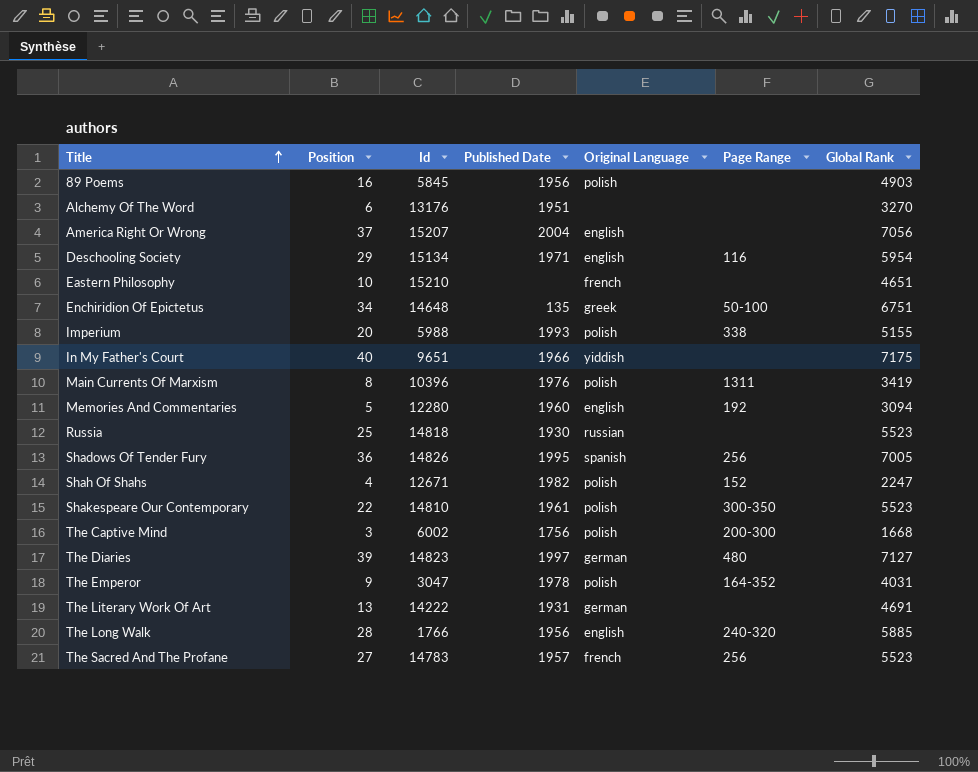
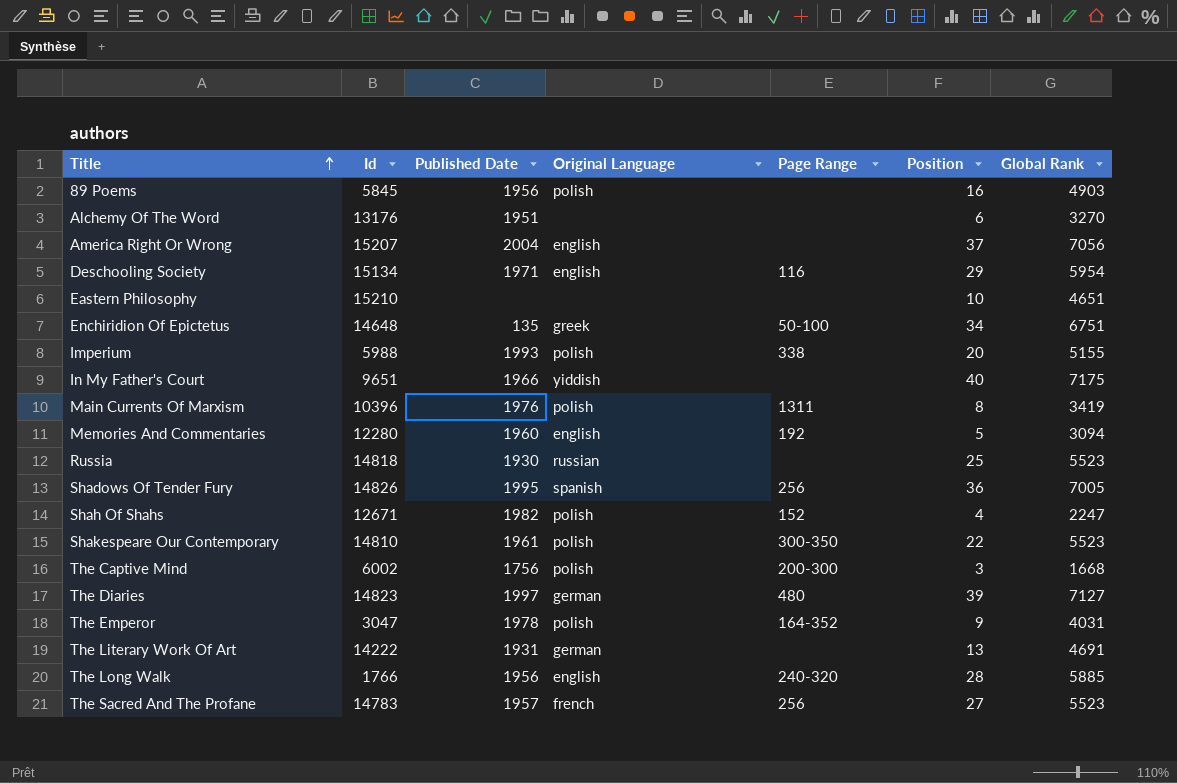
column Position | position: 2 -> 6
Eastern Philosophy | Original Language: french -> none

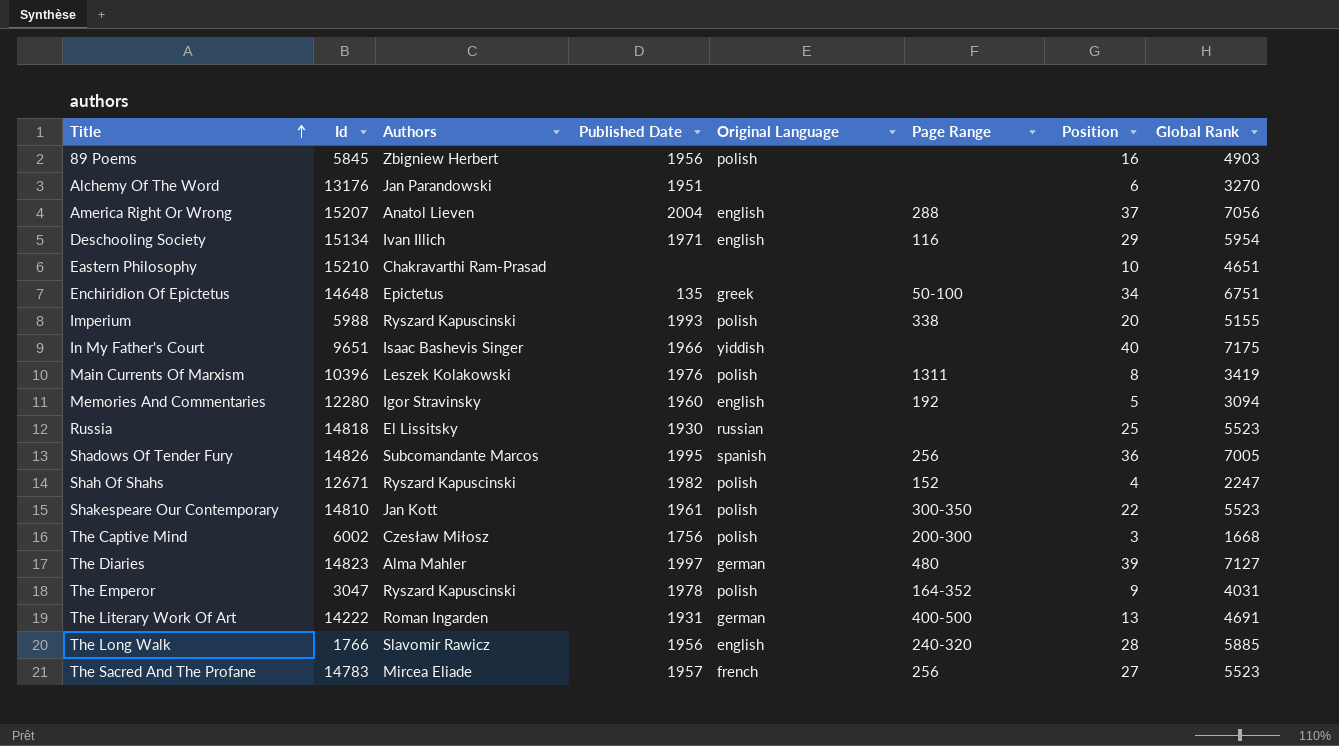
column Authors | position: none -> 3
America Right Or Wrong | Page Range: none -> 288
The Literary Work Of Art | Page Range: none -> 400-500

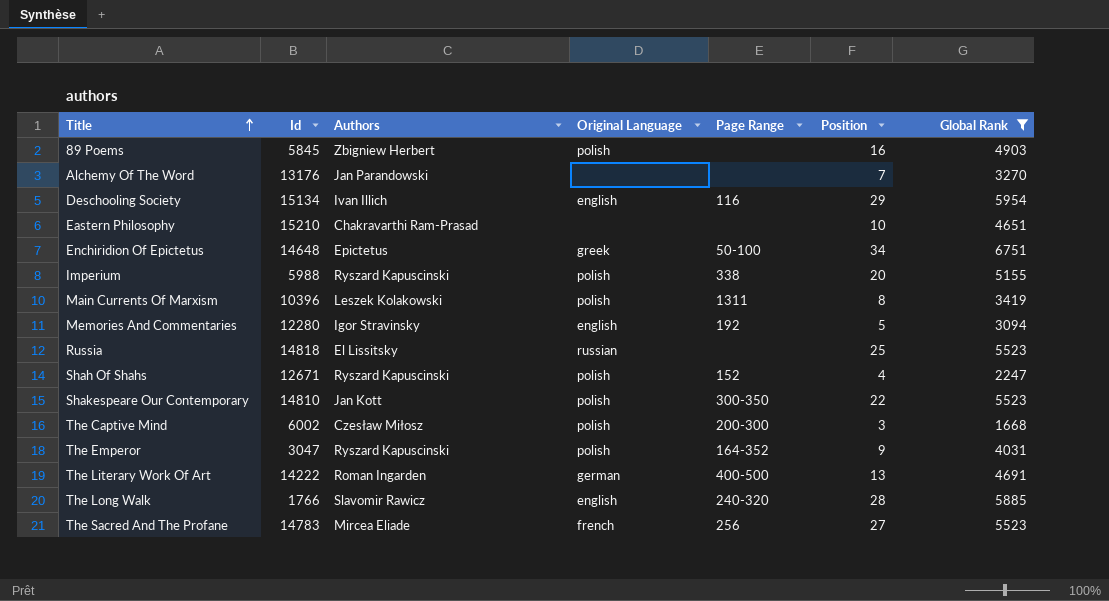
filter: none -> Global Rank <= 6751
column Published Date | position: 4 -> none
Alchemy Of The Word | Position: 6 -> 7

